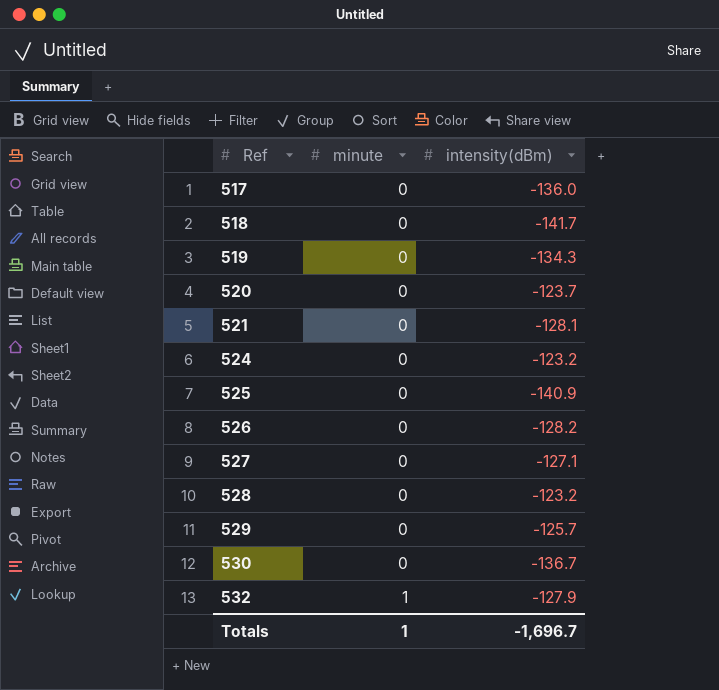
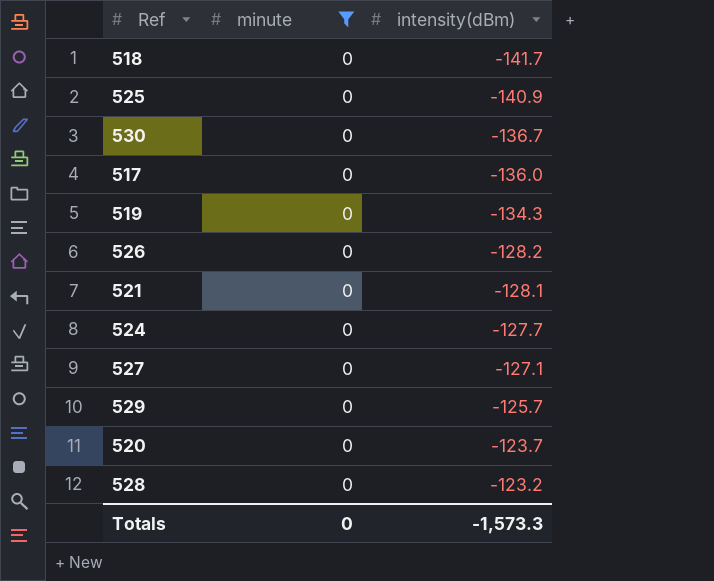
filter: none -> minute = 0
row order: Ref ascending -> intensity(dBm) ascending
524 | intensity(dBm): -123.2 -> -127.7
Totals | minute: 1 -> 0
Totals | intensity(dBm): -1,696.7 -> -1,573.3

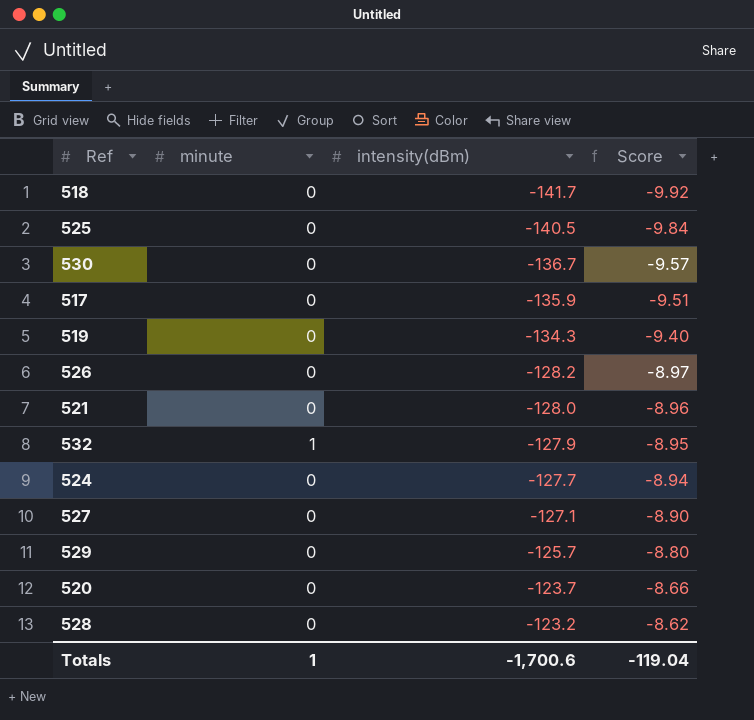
filter: minute = 0 -> none
column Score | formula: none -> [intensity(dBm)] * 0.07
525 | intensity(dBm): -140.9 -> -140.5
517 | intensity(dBm): -136.0 -> -135.9
521 | intensity(dBm): -128.1 -> -128.0
Totals | minute: 0 -> 1
Totals | intensity(dBm): -1,573.3 -> -1,700.6

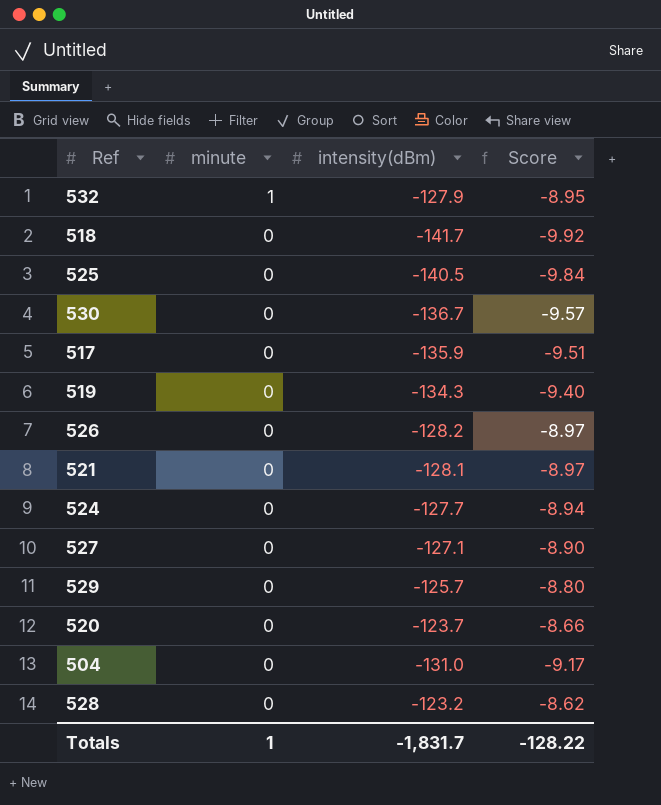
row order: intensity(dBm) ascending -> minute descending
521 | intensity(dBm): -128.0 -> -128.1
521 | Score: -8.96 -> -8.97
row 504: none -> 0 | -131.0 | -9.17
Totals | intensity(dBm): -1,700.6 -> -1,831.7
Totals | Score: -119.04 -> -128.22

